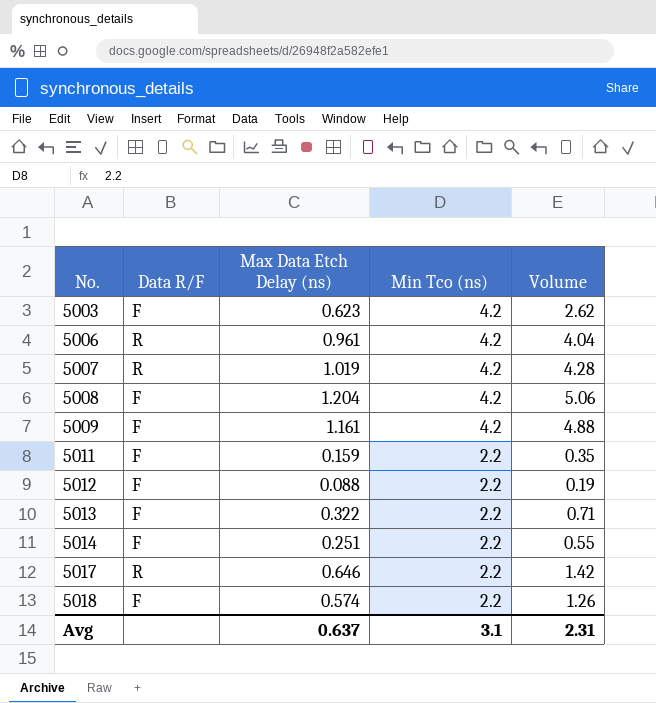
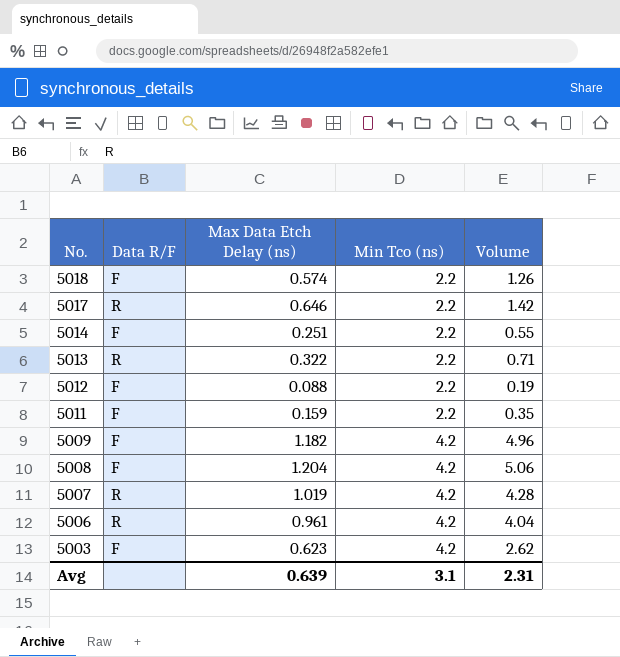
row order: No. ascending -> No. descending
5013 | Data R/F: F -> R
5009 | Max Data Etch Delay (ns): 1.161 -> 1.182
5009 | Volume: 4.88 -> 4.96
Avg | Max Data Etch Delay (ns): 0.637 -> 0.639

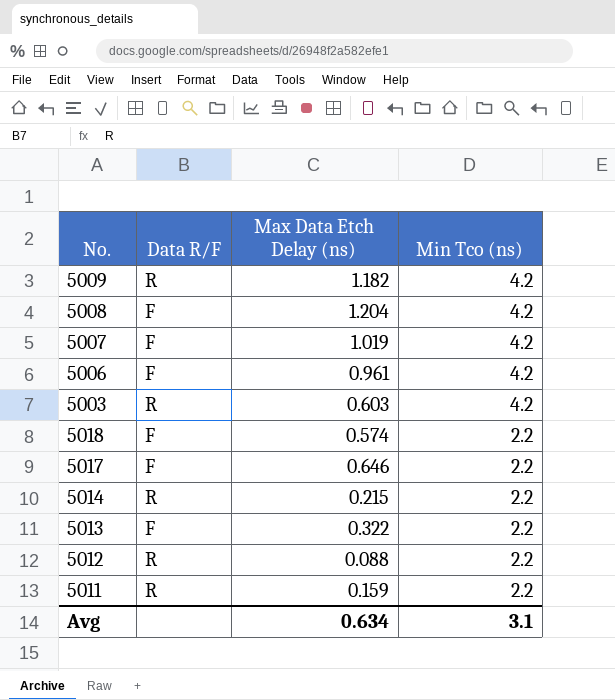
row order: No. descending -> Min Tco (ns) descending
column Volume | formula: [Max Data Etch Delay (ns)] * [Min Tco (ns)] -> none
5009 | Data R/F: F -> R
5007 | Data R/F: R -> F
5006 | Data R/F: R -> F
5003 | Data R/F: F -> R
5003 | Max Data Etch Delay (ns): 0.623 -> 0.603
5017 | Data R/F: R -> F
5014 | Data R/F: F -> R
5014 | Max Data Etch Delay (ns): 0.251 -> 0.215
5013 | Data R/F: R -> F
5012 | Data R/F: F -> R
5011 | Data R/F: F -> R
Avg | Max Data Etch Delay (ns): 0.639 -> 0.634

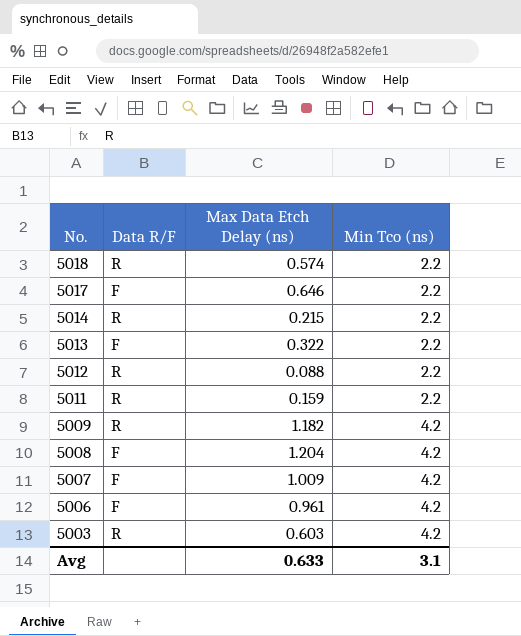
row order: Min Tco (ns) descending -> No. descending
5018 | Data R/F: F -> R
5007 | Max Data Etch Delay (ns): 1.019 -> 1.009
Avg | Max Data Etch Delay (ns): 0.634 -> 0.633

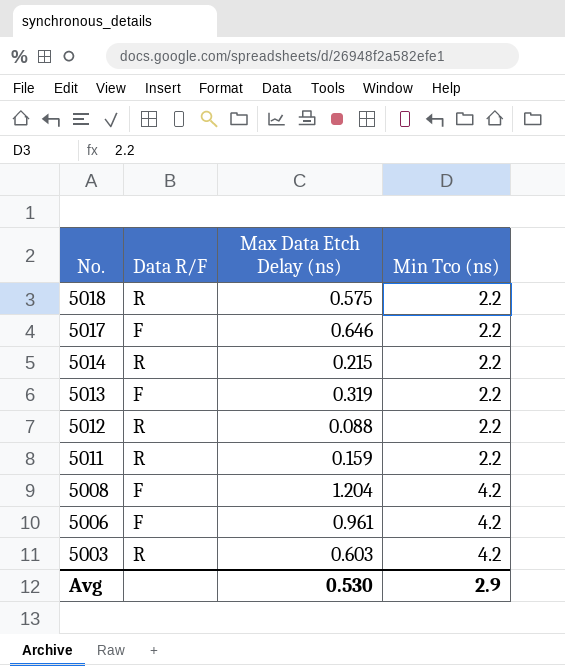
row 5009: R | 1.182 | 4.2 -> none
row 5007: F | 1.009 | 4.2 -> none
5018 | Max Data Etch Delay (ns): 0.574 -> 0.575
5013 | Max Data Etch Delay (ns): 0.322 -> 0.319
Avg | Max Data Etch Delay (ns): 0.633 -> 0.530
Avg | Min Tco (ns): 3.1 -> 2.9

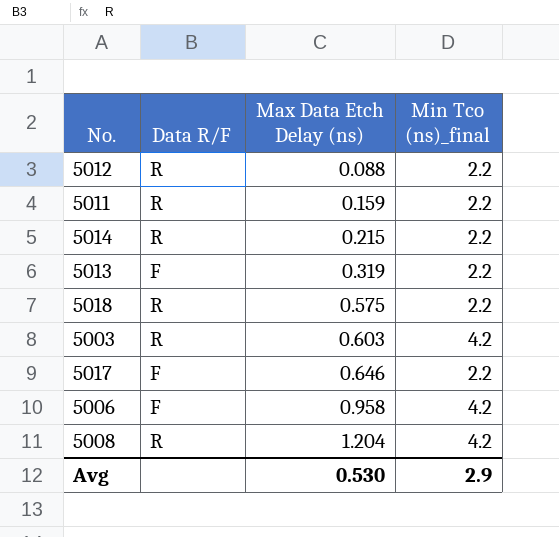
row order: No. descending -> Max Data Etch Delay (ns) ascending
column name: Min Tco (ns) -> Min Tco (ns)_final
5006 | Max Data Etch Delay (ns): 0.961 -> 0.958
5008 | Data R/F: F -> R

